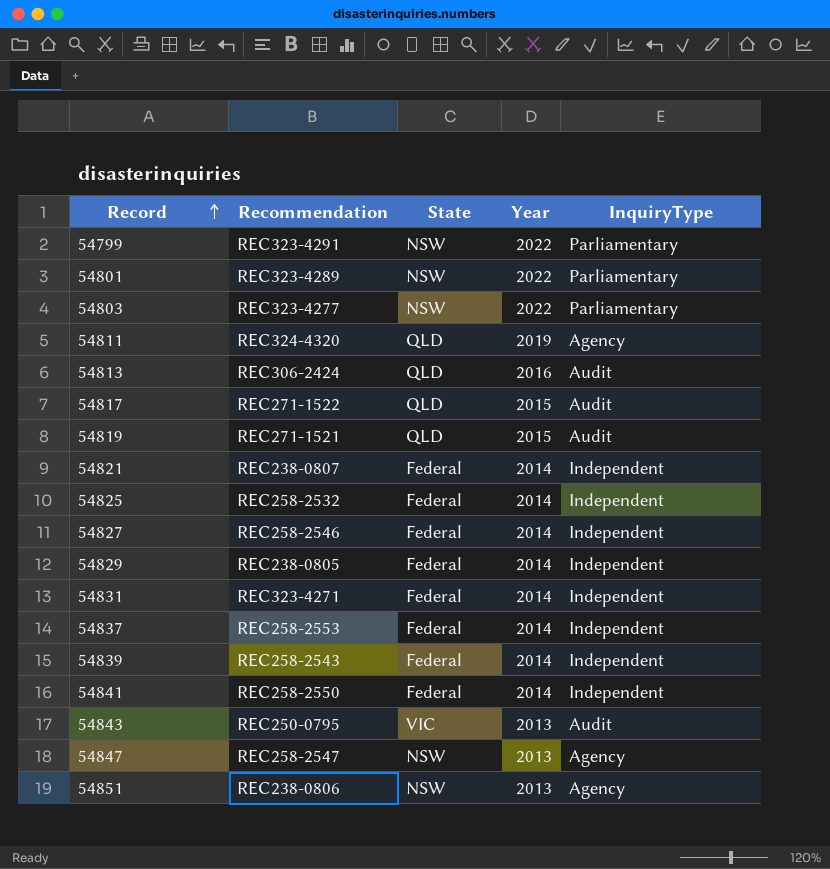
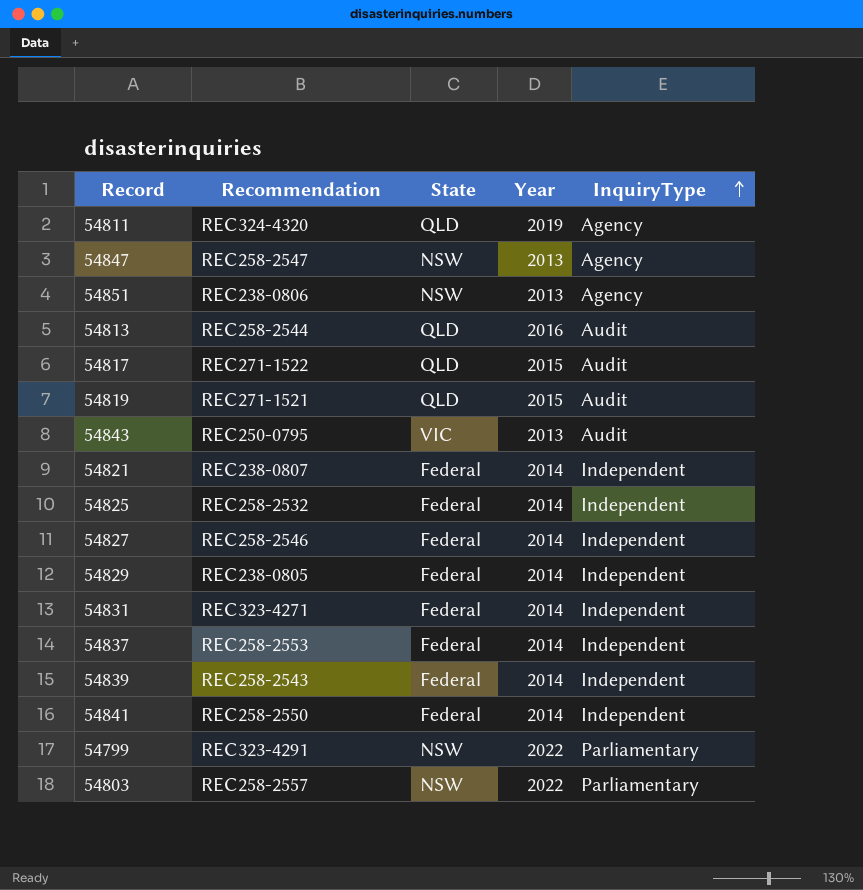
row order: Record ascending -> InquiryType ascending
row 54801: REC323-4289 | NSW | 2022 | Parliamentary -> none
54813 | Recommendation: REC306-2424 -> REC258-2544
54803 | Recommendation: REC323-4277 -> REC258-2557

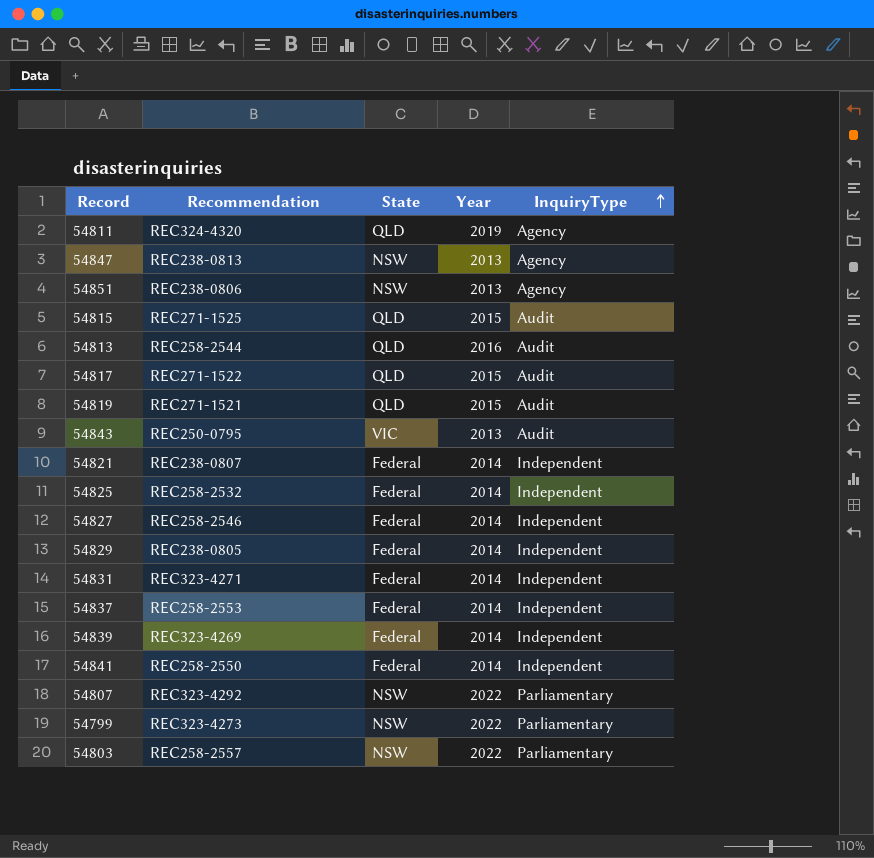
54847 | Recommendation: REC258-2547 -> REC238-0813
row 54815: none -> REC271-1525 | QLD | 2015 | Audit
54839 | Recommendation: REC258-2543 -> REC323-4269
row 54807: none -> REC323-4292 | NSW | 2022 | Parliamentary
54799 | Recommendation: REC323-4291 -> REC323-4273

